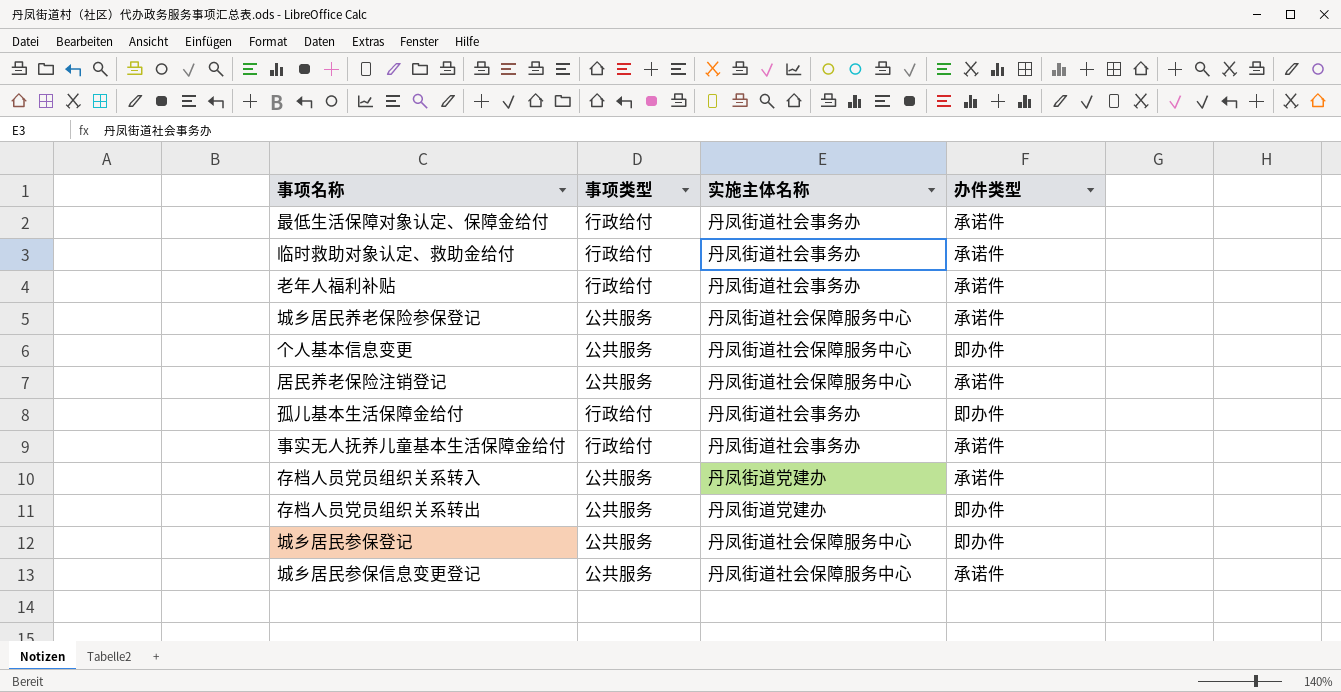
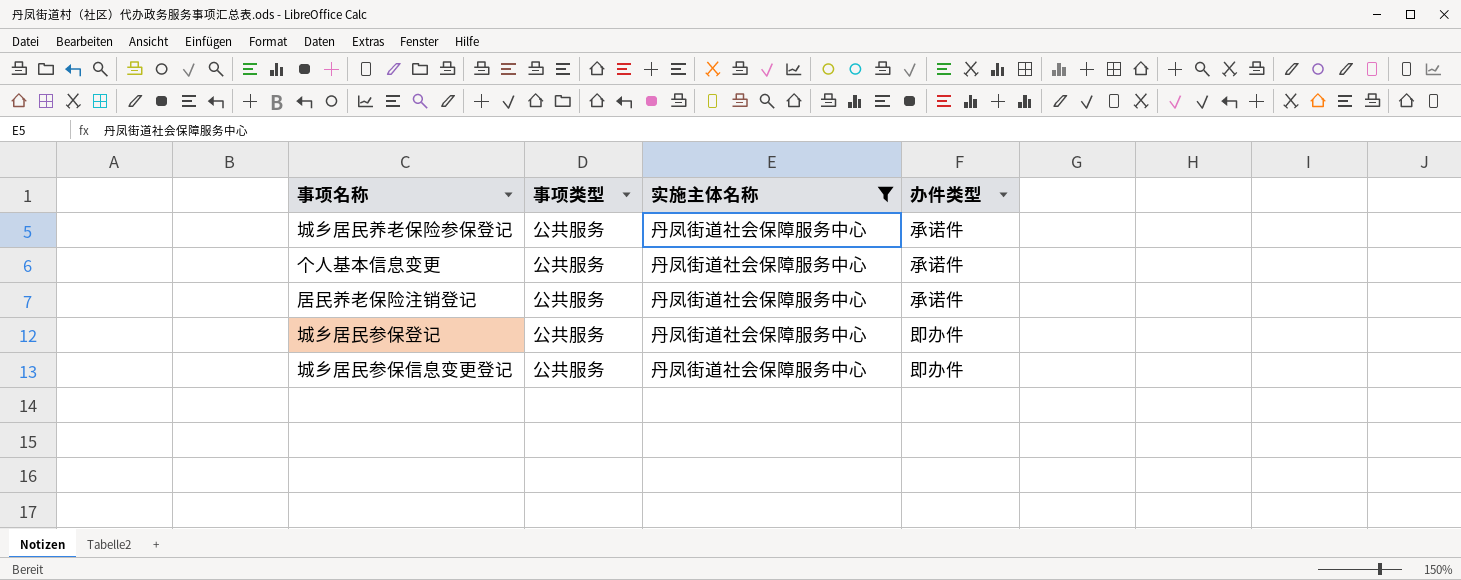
filter: none -> 实施主体名称 = 丹凤街道社会保障服务中心
个人基本信息变更 | 办件类型: 即办件 -> 承诺件
城乡居民参保信息变更登记 | 办件类型: 承诺件 -> 即办件

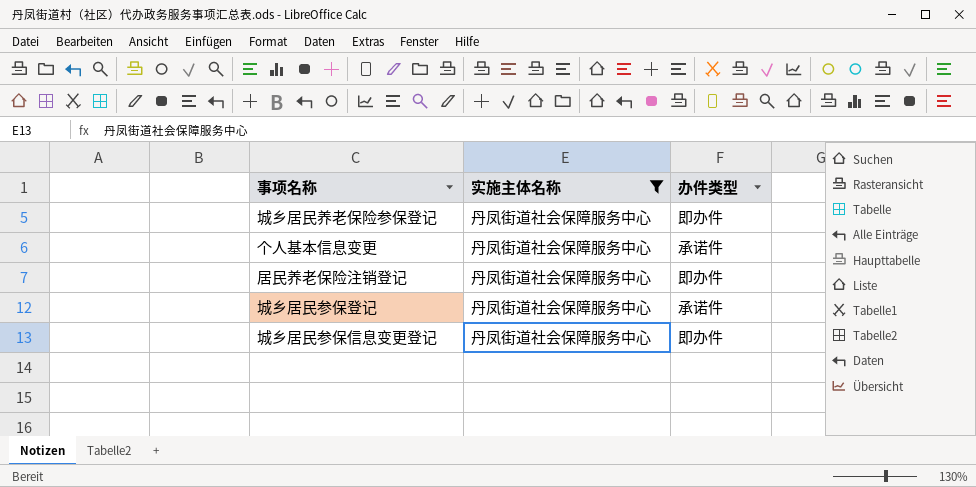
column 事项类型 | position: 2 -> none
城乡居民养老保险参保登记 | 办件类型: 承诺件 -> 即办件
居民养老保险注销登记 | 办件类型: 承诺件 -> 即办件
城乡居民参保登记 | 办件类型: 即办件 -> 承诺件

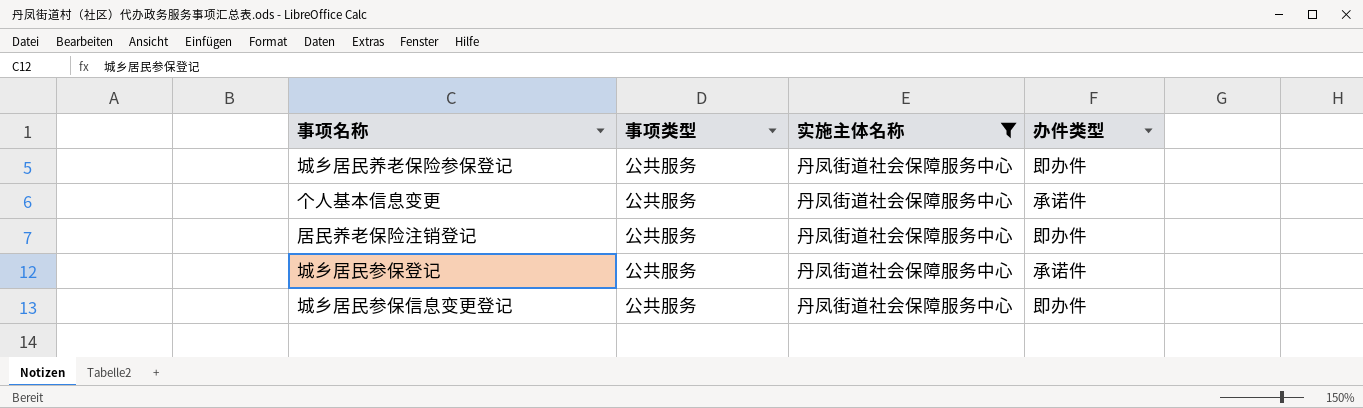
column 事项类型 | position: none -> 2

